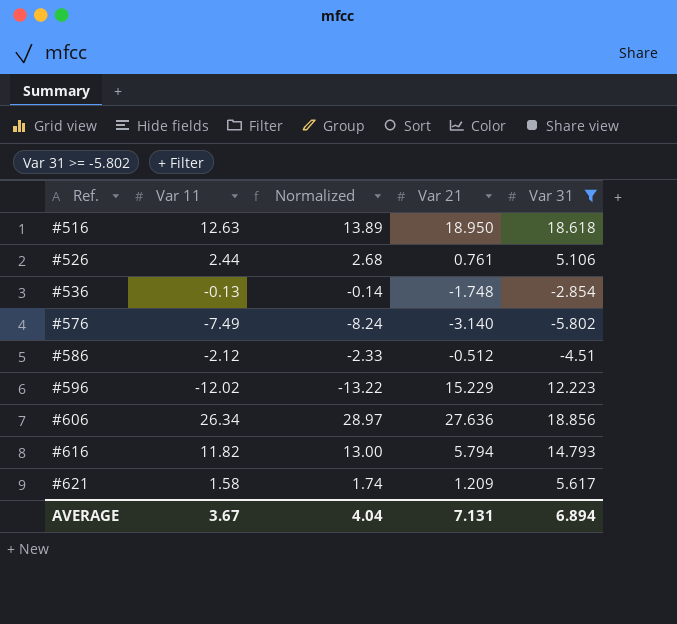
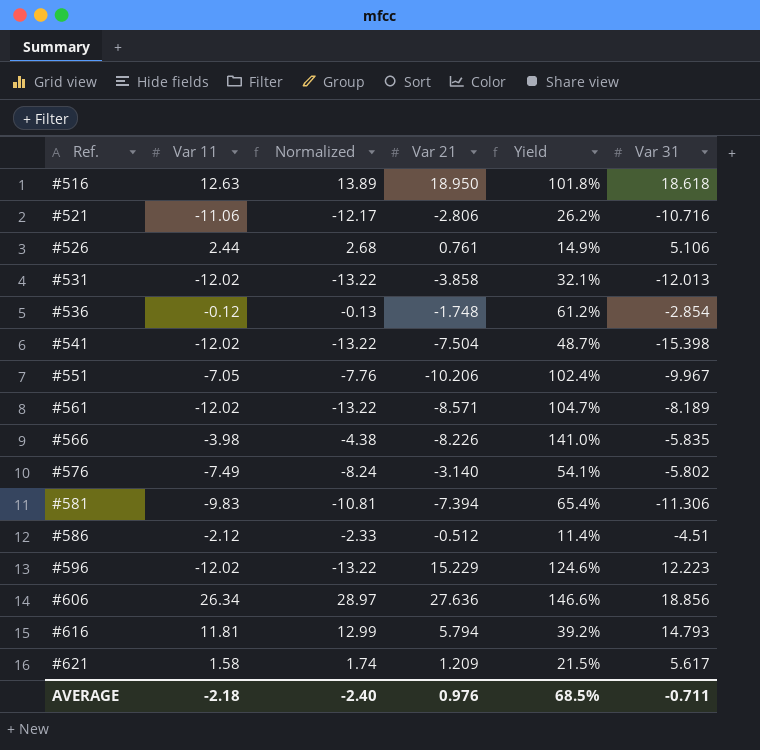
filter: Var 31 >= -5.802 -> none
column Yield | formula: none -> [Var 21] / [Var 31]
#536 | Var 11: -0.13 -> -0.12
#536 | Normalized: -0.14 -> -0.13
#616 | Var 11: 11.82 -> 11.81
#616 | Normalized: 13.00 -> 12.99
AVERAGE | Var 11: 3.67 -> -2.18
AVERAGE | Normalized: 4.04 -> -2.40
AVERAGE | Var 21: 7.131 -> 0.976
AVERAGE | Var 31: 6.894 -> -0.711

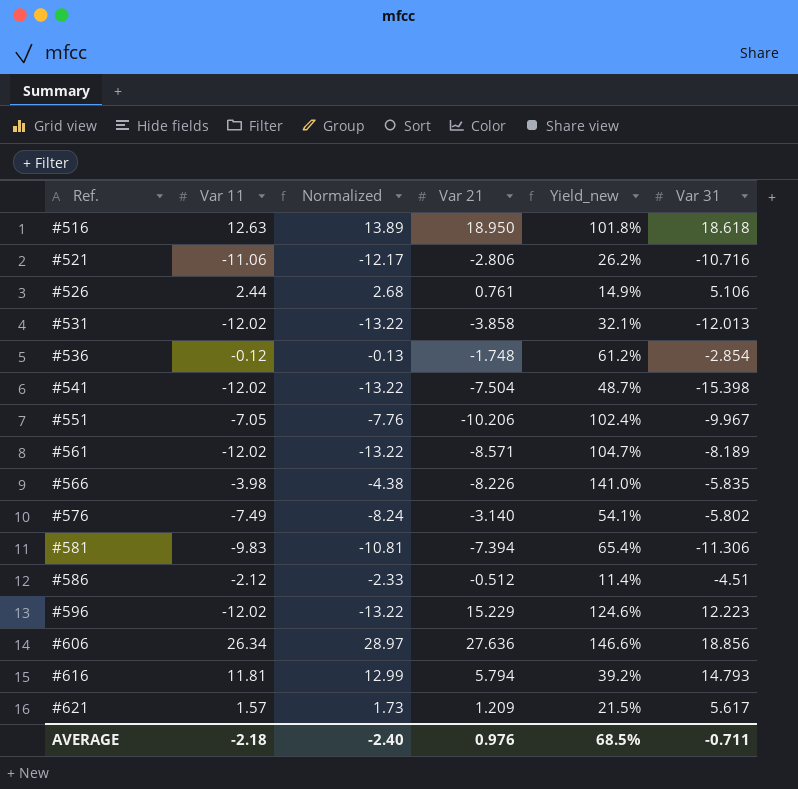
column name: Yield -> Yield_new
#621 | Var 11: 1.58 -> 1.57
#621 | Normalized: 1.74 -> 1.73

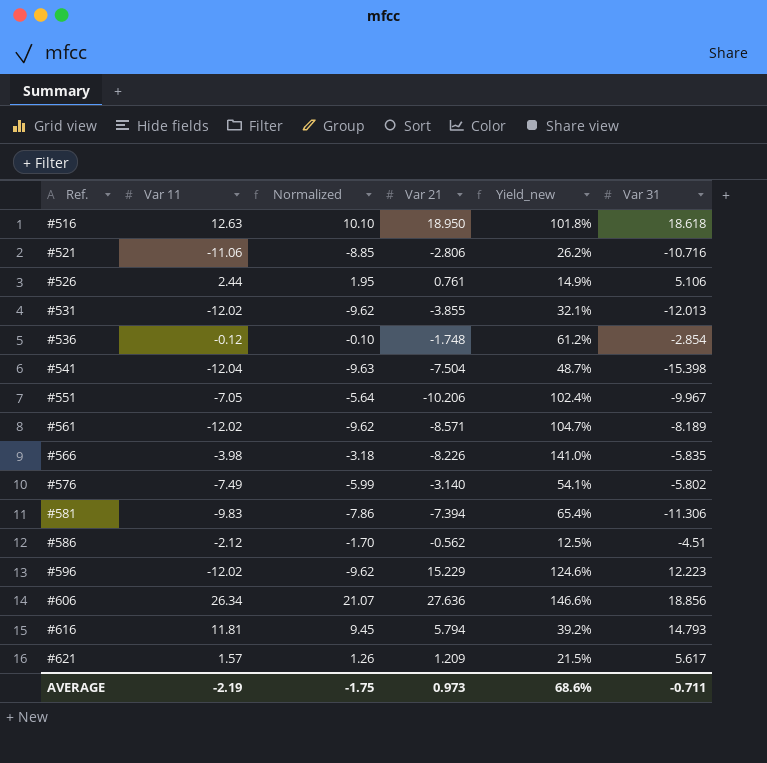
column Normalized | formula: [Var 11] * 1.1 -> [Var 11] * 0.8
#531 | Var 21: -3.858 -> -3.855
#541 | Var 11: -12.02 -> -12.04
#586 | Var 21: -0.512 -> -0.562
#586 | Yield_new: 11.4% -> 12.5%
AVERAGE | Var 11: -2.18 -> -2.19
AVERAGE | Normalized: -2.40 -> -1.75
AVERAGE | Var 21: 0.976 -> 0.973
AVERAGE | Yield_new: 68.5% -> 68.6%

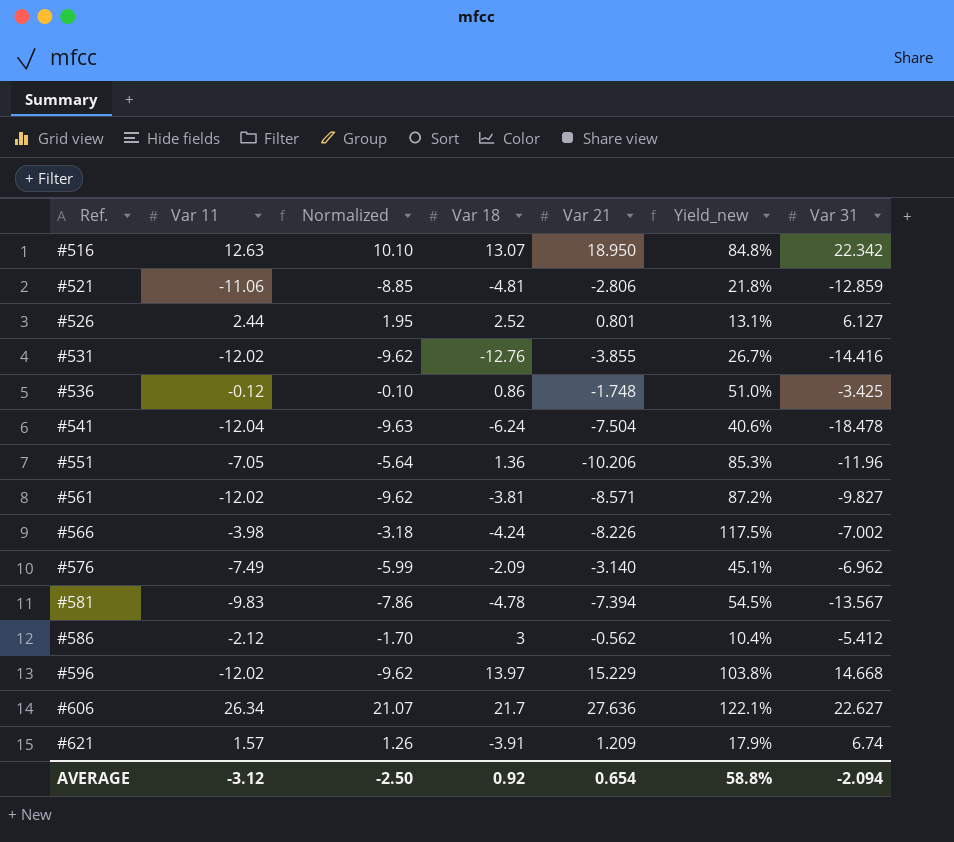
column Var 18 | position: none -> 4
row #616: 11.81 | 9.45 | 5.794 | 39.2% | 14.793 -> none
#516 | Yield_new: 101.8% -> 84.8%
#516 | Var 31: 18.618 -> 22.342
#521 | Yield_new: 26.2% -> 21.8%
#521 | Var 31: -10.716 -> -12.859
#526 | Var 21: 0.761 -> 0.801
#526 | Yield_new: 14.9% -> 13.1%
#526 | Var 31: 5.106 -> 6.127
#531 | Yield_new: 32.1% -> 26.7%
#531 | Var 31: -12.013 -> -14.416
#536 | Yield_new: 61.2% -> 51.0%
#536 | Var 31: -2.854 -> -3.425
#541 | Yield_new: 48.7% -> 40.6%
#541 | Var 31: -15.398 -> -18.478
#551 | Yield_new: 102.4% -> 85.3%
#551 | Var 31: -9.967 -> -11.96
#561 | Yield_new: 104.7% -> 87.2%
#561 | Var 31: -8.189 -> -9.827
#566 | Yield_new: 141.0% -> 117.5%
#566 | Var 31: -5.835 -> -7.002
#576 | Yield_new: 54.1% -> 45.1%
#576 | Var 31: -5.802 -> -6.962
#581 | Yield_new: 65.4% -> 54.5%
#581 | Var 31: -11.306 -> -13.567
#586 | Yield_new: 12.5% -> 10.4%
#586 | Var 31: -4.51 -> -5.412
#596 | Yield_new: 124.6% -> 103.8%
#596 | Var 31: 12.223 -> 14.668
#606 | Yield_new: 146.6% -> 122.1%
#606 | Var 31: 18.856 -> 22.627
#621 | Yield_new: 21.5% -> 17.9%
#621 | Var 31: 5.617 -> 6.74
AVERAGE | Var 11: -2.19 -> -3.12
AVERAGE | Normalized: -1.75 -> -2.50
AVERAGE | Var 21: 0.973 -> 0.654
AVERAGE | Yield_new: 68.6% -> 58.8%
AVERAGE | Var 31: -0.711 -> -2.094

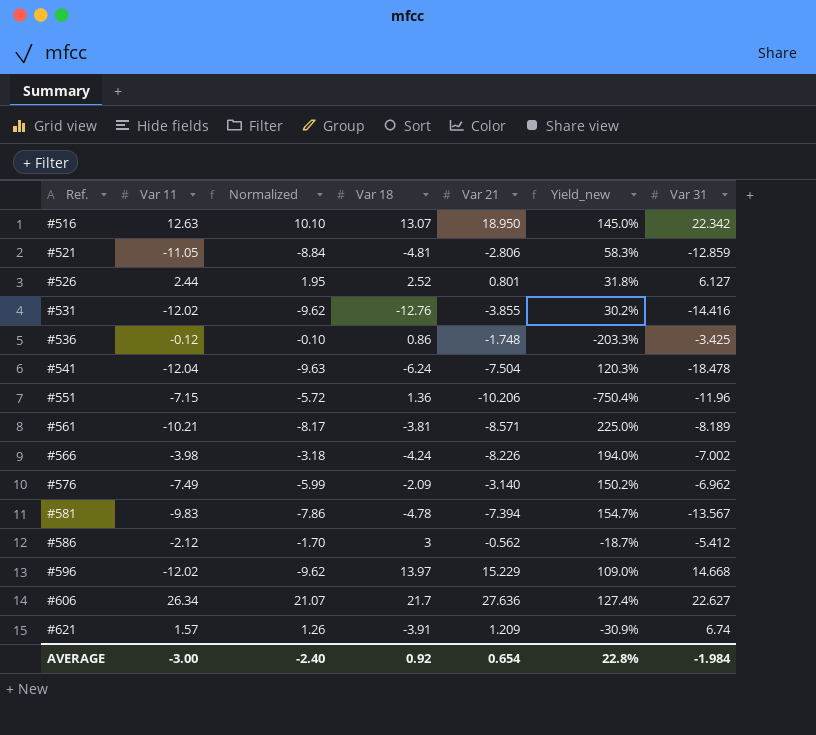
column Yield_new | formula: [Var 21] / [Var 31] -> [Var 21] / [Var 18]
#521 | Var 11: -11.06 -> -11.05
#521 | Normalized: -8.85 -> -8.84
#551 | Var 11: -7.05 -> -7.15
#551 | Normalized: -5.64 -> -5.72
#561 | Var 11: -12.02 -> -10.21
#561 | Normalized: -9.62 -> -8.17
#561 | Var 31: -9.827 -> -8.189
AVERAGE | Var 11: -3.12 -> -3.00
AVERAGE | Normalized: -2.50 -> -2.40
AVERAGE | Yield_new: 58.8% -> 22.8%
AVERAGE | Var 31: -2.094 -> -1.984

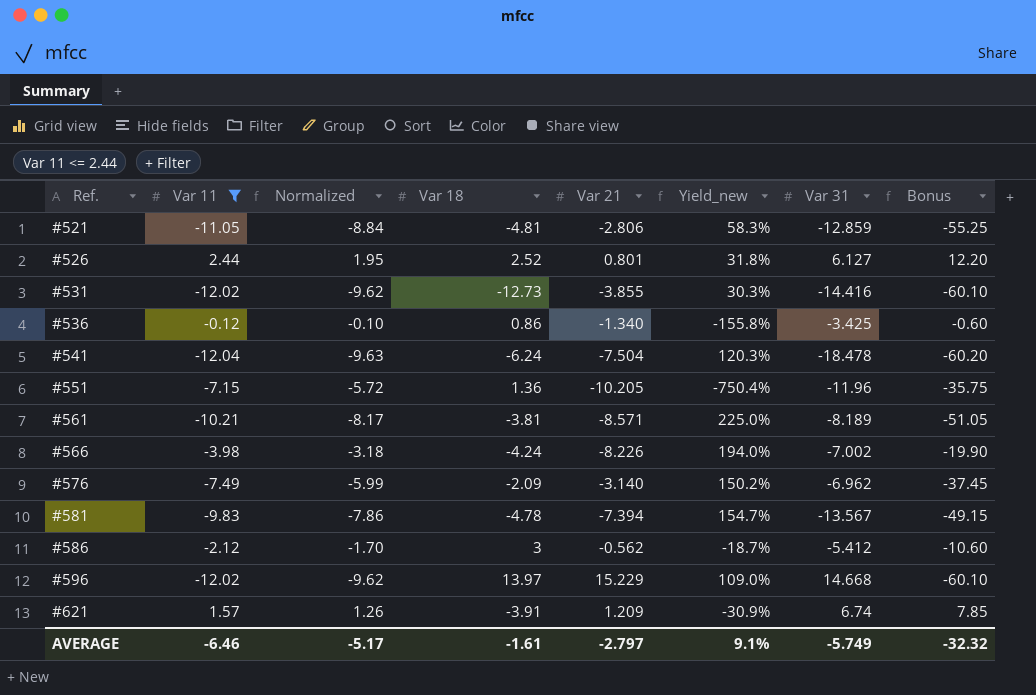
filter: none -> Var 11 <= 2.44
column Bonus | formula: none -> [Var 11] * 5
#531 | Var 18: -12.76 -> -12.73
#531 | Yield_new: 30.2% -> 30.3%
#536 | Var 21: -1.748 -> -1.340
#536 | Yield_new: -203.3% -> -155.8%
#551 | Var 21: -10.206 -> -10.205
AVERAGE | Var 11: -3.00 -> -6.46
AVERAGE | Normalized: -2.40 -> -5.17
AVERAGE | Var 18: 0.92 -> -1.61
AVERAGE | Var 21: 0.654 -> -2.797
AVERAGE | Yield_new: 22.8% -> 9.1%
AVERAGE | Var 31: -1.984 -> -5.749

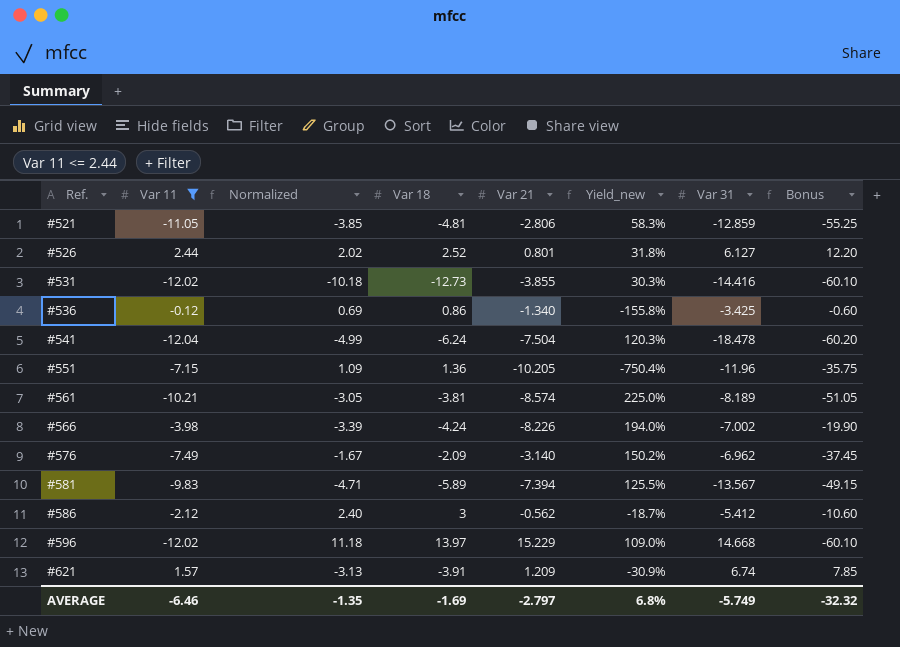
column Normalized | formula: [Var 11] * 0.8 -> [Var 18] * 0.8
#561 | Var 21: -8.571 -> -8.574
#581 | Var 18: -4.78 -> -5.89
#581 | Yield_new: 154.7% -> 125.5%
AVERAGE | Normalized: -5.17 -> -1.35
AVERAGE | Var 18: -1.61 -> -1.69
AVERAGE | Yield_new: 9.1% -> 6.8%

